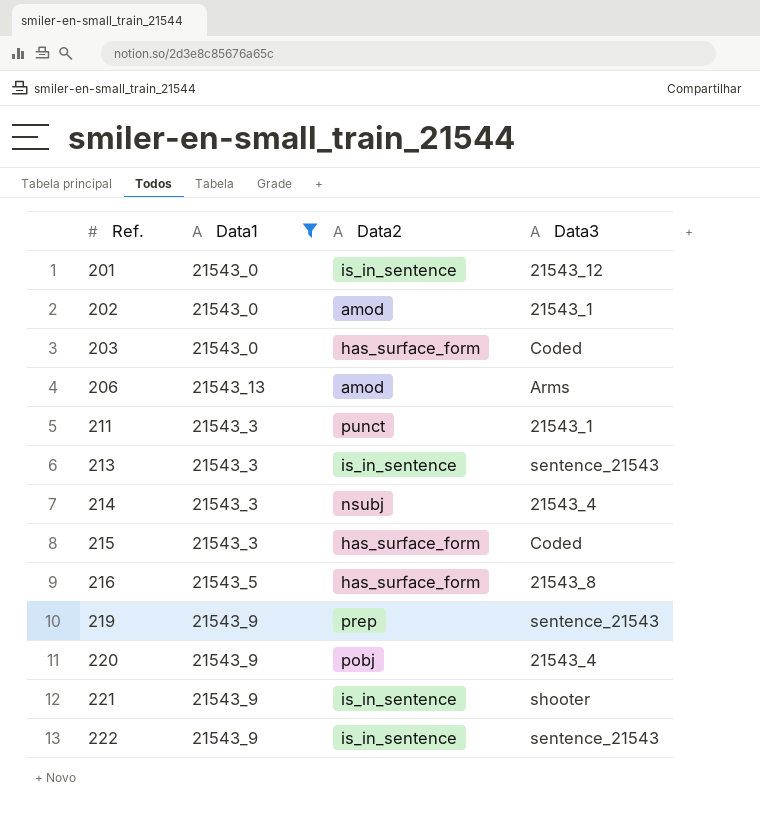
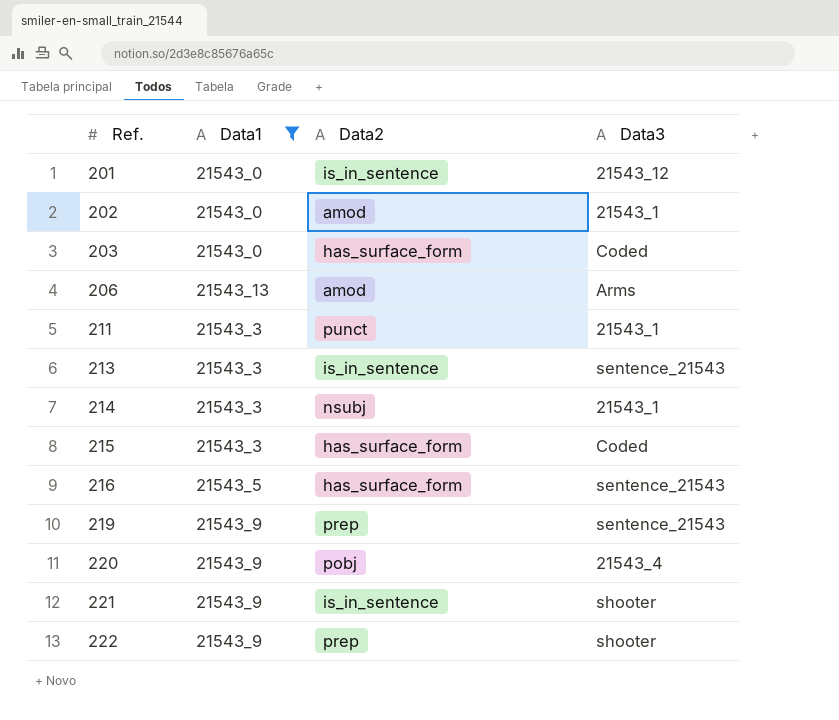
214 | Data3: 21543_4 -> 21543_1
216 | Data3: 21543_8 -> sentence_21543
222 | Data2: is_in_sentence -> prep
222 | Data3: sentence_21543 -> shooter

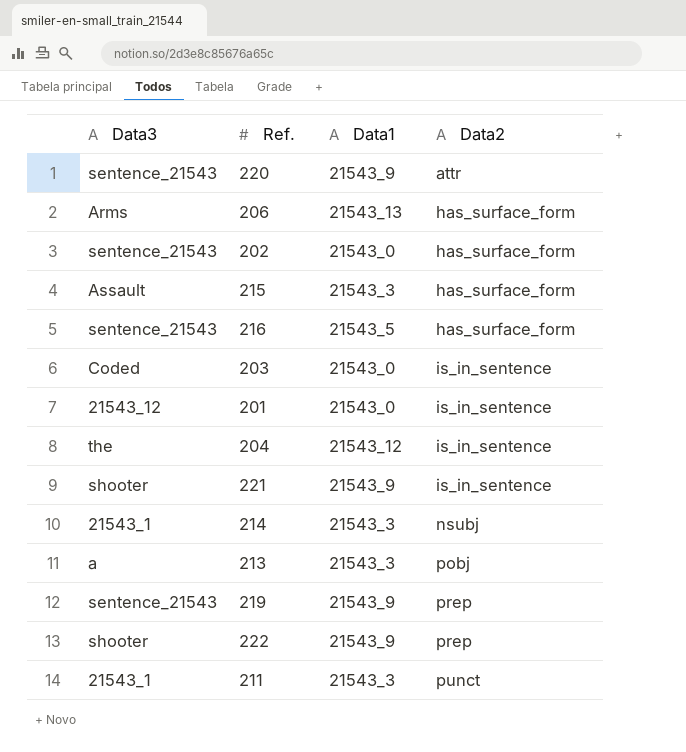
filter: Data1 != 21543_12 -> none
row order: Ref. ascending -> Data2 ascending
column Data3 | position: 4 -> 1
220 | Data3: 21543_4 -> sentence_21543
220 | Data2: pobj -> attr
206 | Data2: amod -> has_surface_form
202 | Data3: 21543_1 -> sentence_21543
202 | Data2: amod -> has_surface_form
215 | Data3: Coded -> Assault
203 | Data2: has_surface_form -> is_in_sentence
213 | Data3: sentence_21543 -> a
213 | Data2: is_in_sentence -> pobj

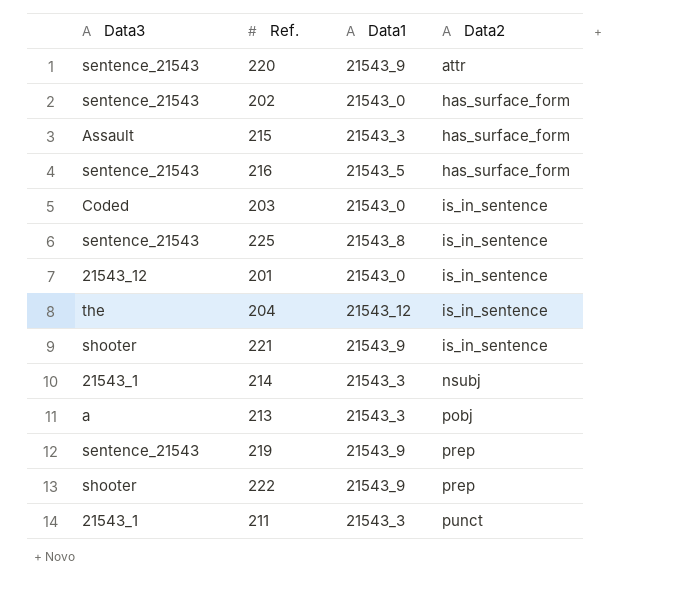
row 206: Arms | 21543_13 | has_surface_form -> none
row 225: none -> sentence_21543 | 21543_8 | is_in_sentence

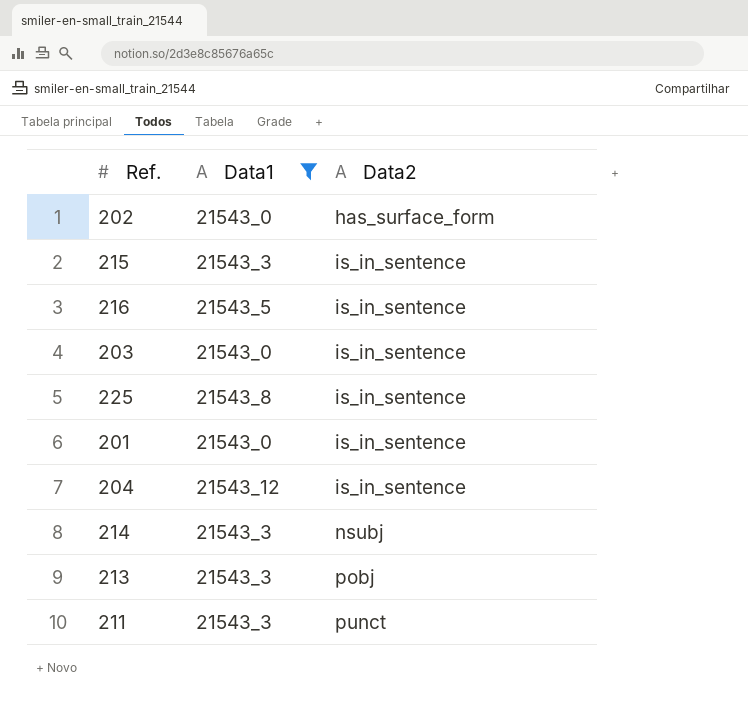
filter: none -> Data1 != 21543_9
column Data3 | position: 1 -> none
215 | Data2: has_surface_form -> is_in_sentence
216 | Data2: has_surface_form -> is_in_sentence

